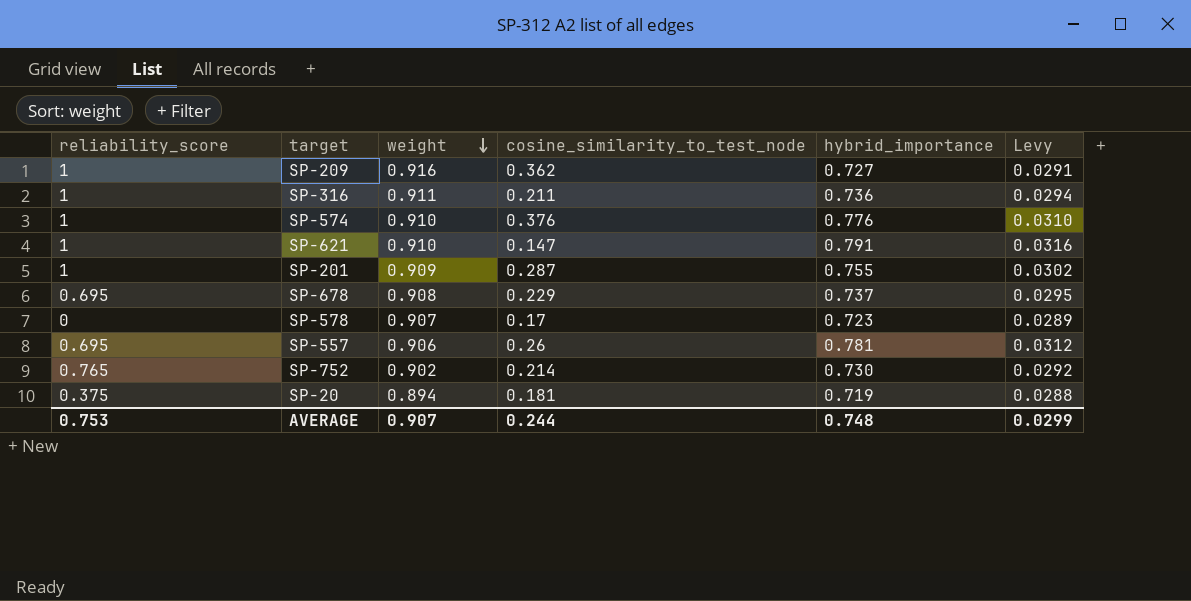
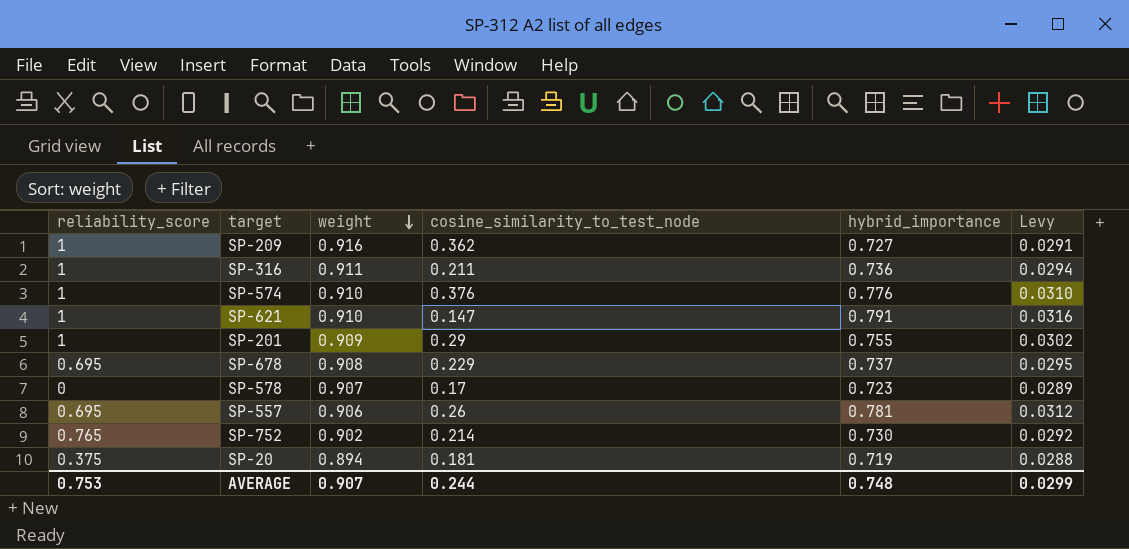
SP-201 | cosine_similarity_to_test_node: 0.287 -> 0.29

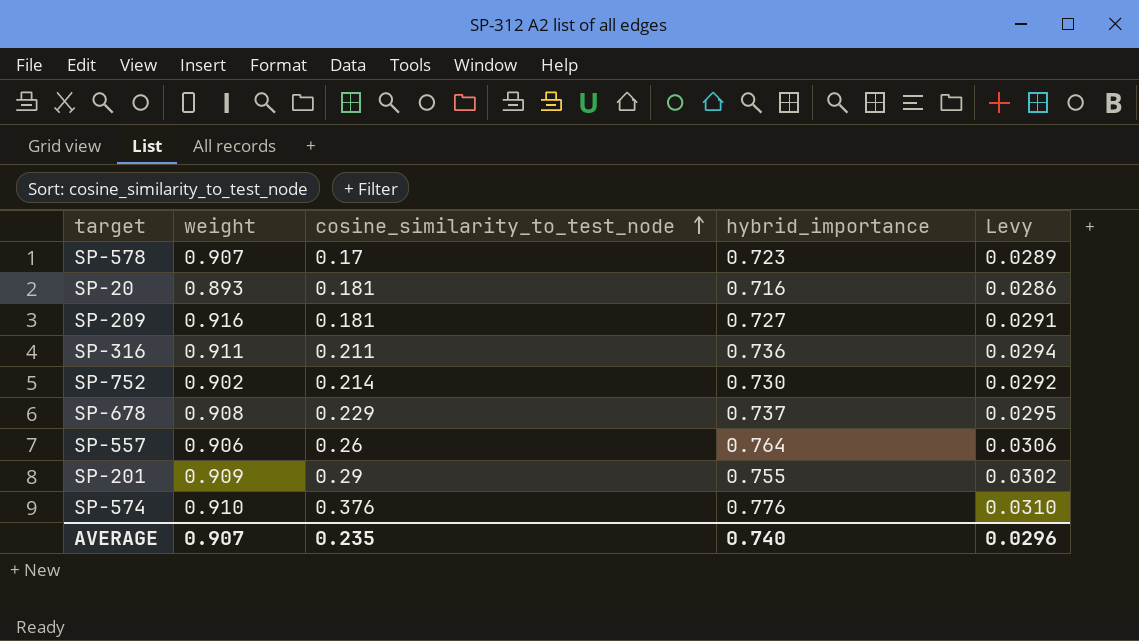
row order: weight descending -> cosine_similarity_to_test_node ascending
column reliability_score | position: 1 -> none
row SP-621: 1 | 0.910 | 0.147 | 0.791 | 0.0316 -> none
SP-20 | weight: 0.894 -> 0.893
SP-20 | hybrid_importance: 0.719 -> 0.716
SP-20 | Levy: 0.0288 -> 0.0286
SP-209 | cosine_similarity_to_test_node: 0.362 -> 0.181
SP-557 | hybrid_importance: 0.781 -> 0.764
SP-557 | Levy: 0.0312 -> 0.0306
AVERAGE | cosine_similarity_to_test_node: 0.244 -> 0.235
AVERAGE | hybrid_importance: 0.748 -> 0.740
AVERAGE | Levy: 0.0299 -> 0.0296

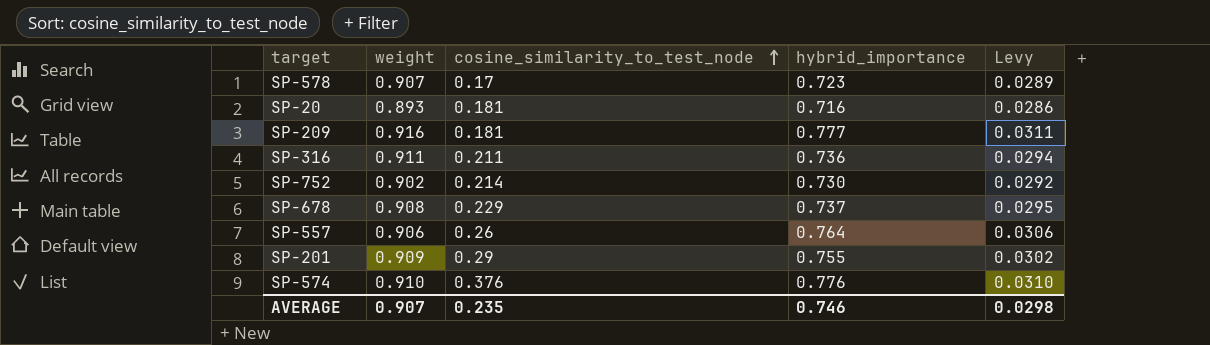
SP-209 | hybrid_importance: 0.727 -> 0.777
SP-209 | Levy: 0.0291 -> 0.0311
AVERAGE | hybrid_importance: 0.740 -> 0.746
AVERAGE | Levy: 0.0296 -> 0.0298

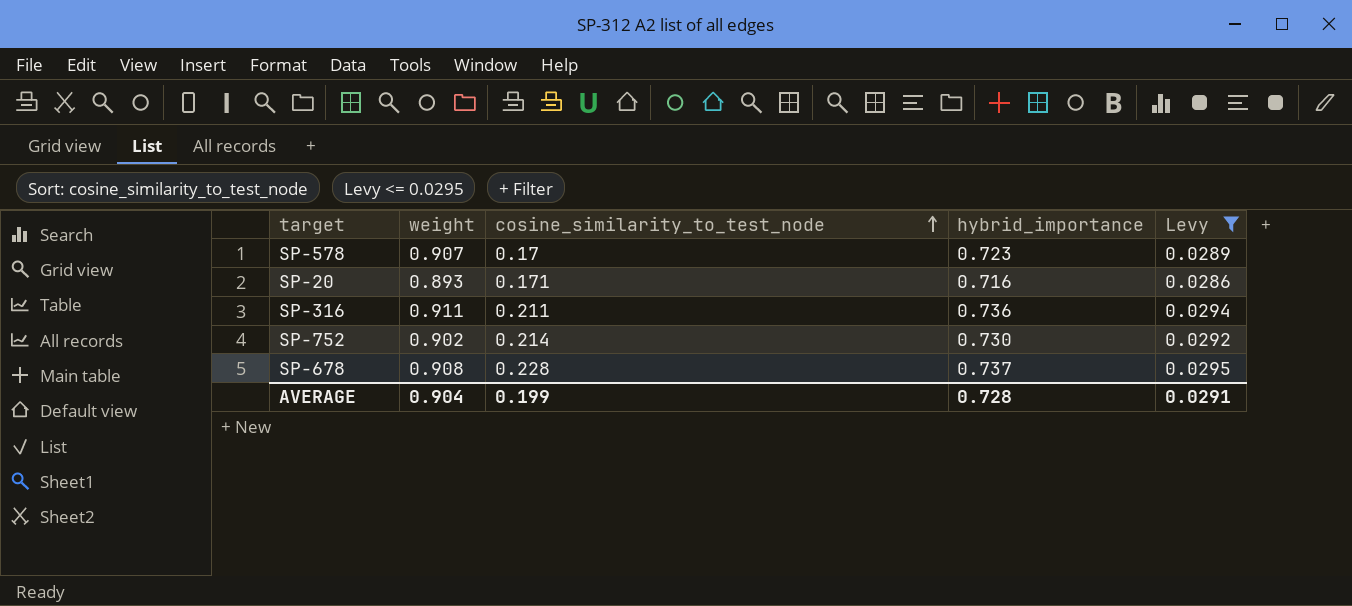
filter: none -> Levy <= 0.0295
SP-20 | cosine_similarity_to_test_node: 0.181 -> 0.171
SP-678 | cosine_similarity_to_test_node: 0.229 -> 0.228
AVERAGE | weight: 0.907 -> 0.904
AVERAGE | cosine_similarity_to_test_node: 0.235 -> 0.199
AVERAGE | hybrid_importance: 0.746 -> 0.728
AVERAGE | Levy: 0.0298 -> 0.0291

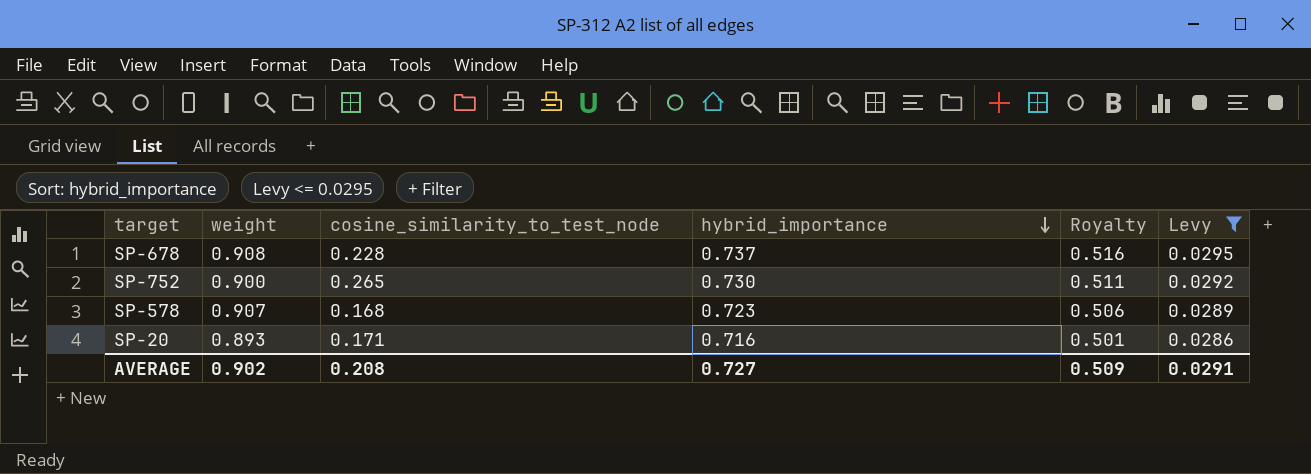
row order: cosine_similarity_to_test_node ascending -> hybrid_importance descending
column Royalty | formula: none -> [hybrid_importance] * 0.7
row SP-316: 0.911 | 0.211 | 0.736 | 0.0294 -> none
SP-752 | weight: 0.902 -> 0.900
SP-752 | cosine_similarity_to_test_node: 0.214 -> 0.265
SP-578 | cosine_similarity_to_test_node: 0.17 -> 0.168
AVERAGE | weight: 0.904 -> 0.902
AVERAGE | cosine_similarity_to_test_node: 0.199 -> 0.208
AVERAGE | hybrid_importance: 0.728 -> 0.727

